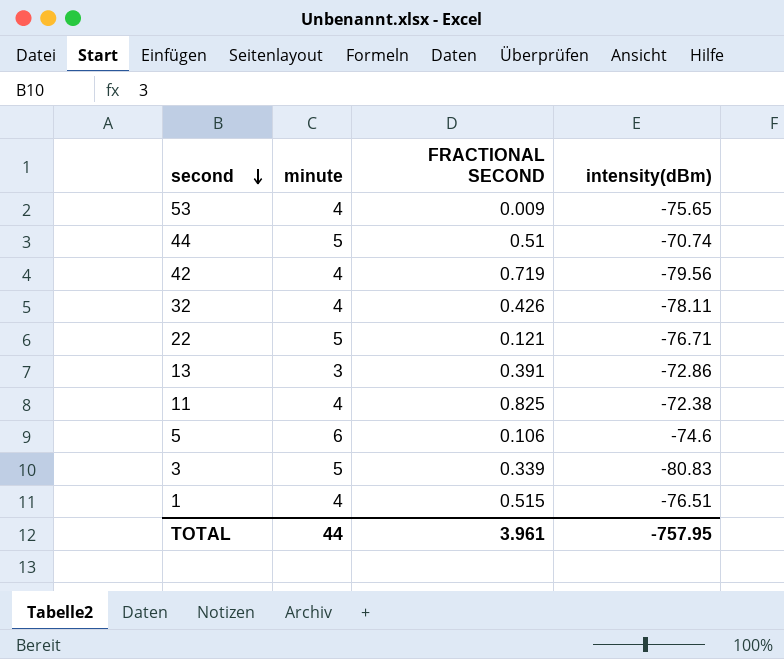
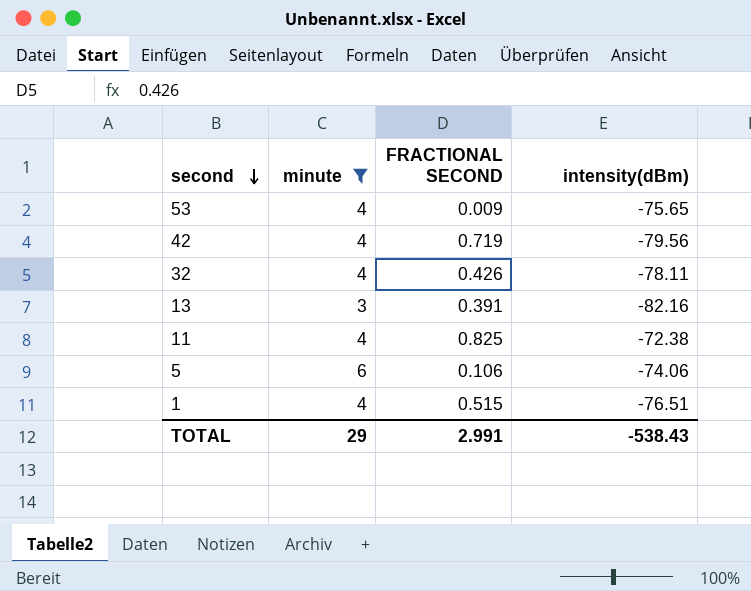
filter: none -> minute != 5
13 | intensity(dBm): -72.86 -> -82.16
5 | intensity(dBm): -74.6 -> -74.06
TOTAL | minute: 44 -> 29
TOTAL | FRACTIONAL SECOND: 3.961 -> 2.991
TOTAL | intensity(dBm): -757.95 -> -538.43

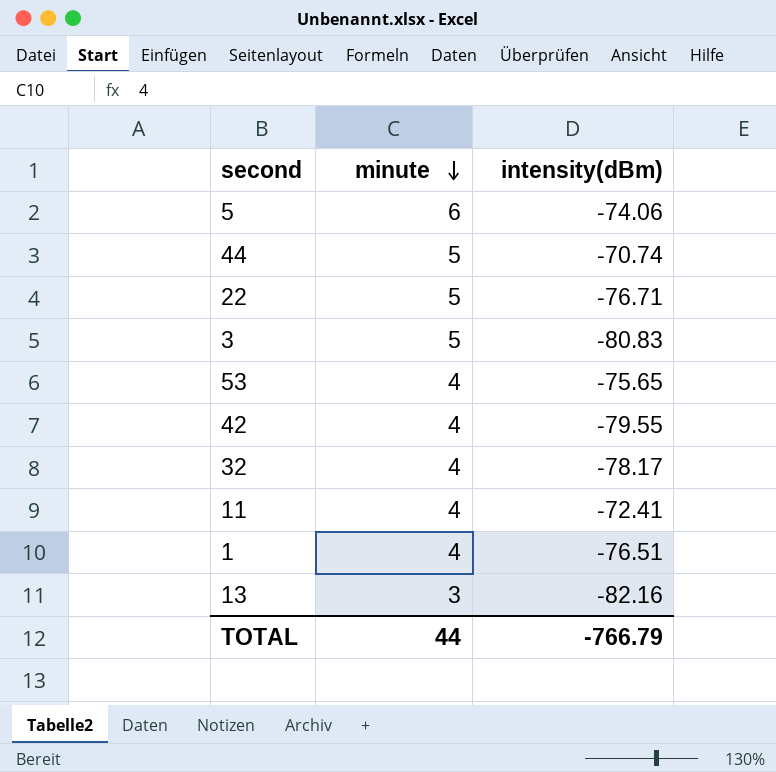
filter: minute != 5 -> none
row order: second descending -> minute descending
column FRACTIONAL SECOND | position: 3 -> none
42 | intensity(dBm): -79.56 -> -79.55
32 | intensity(dBm): -78.11 -> -78.17
11 | intensity(dBm): -72.38 -> -72.41
TOTAL | minute: 29 -> 44
TOTAL | intensity(dBm): -538.43 -> -766.79

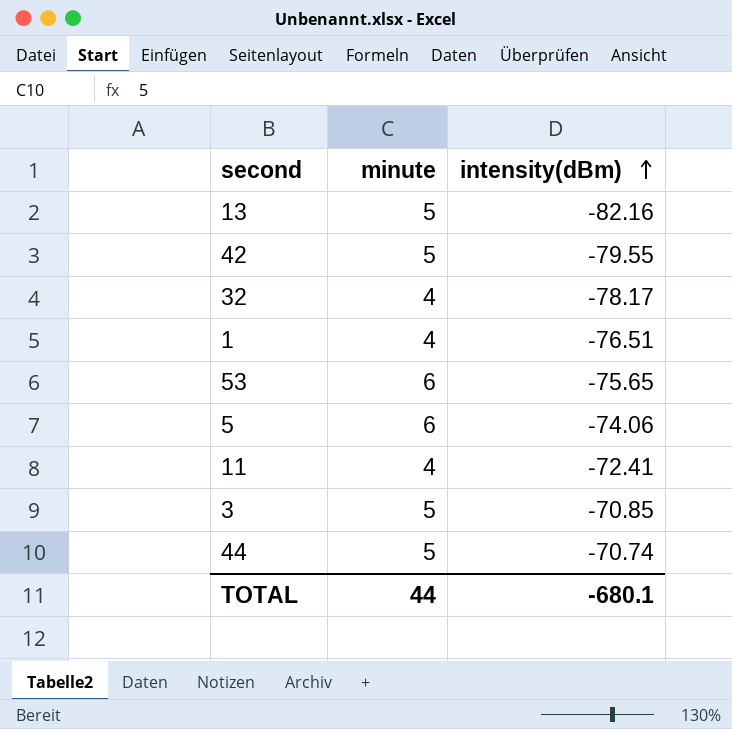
row order: minute descending -> intensity(dBm) ascending
row 22: 5 | -76.71 -> none
13 | minute: 3 -> 5
42 | minute: 4 -> 5
53 | minute: 4 -> 6
3 | intensity(dBm): -80.83 -> -70.85
TOTAL | intensity(dBm): -766.79 -> -680.1

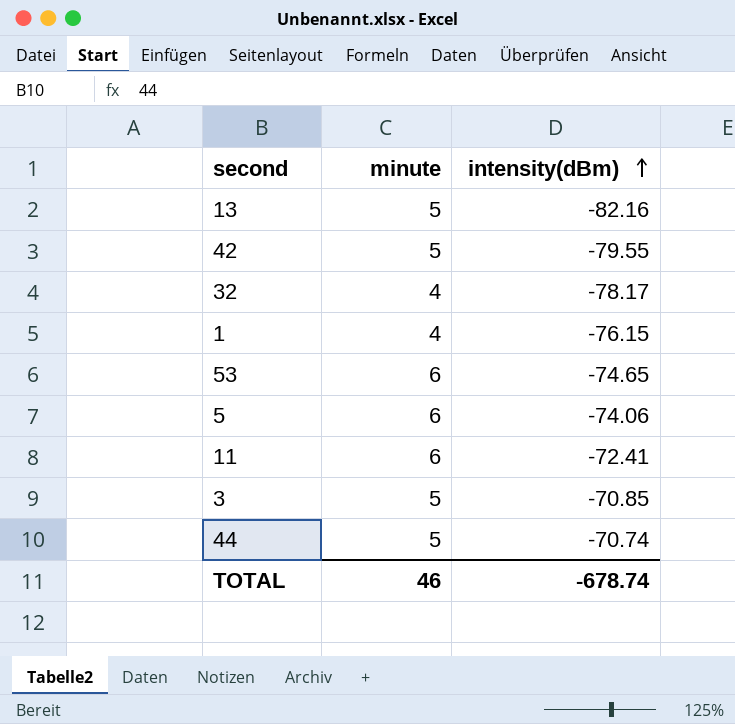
1 | intensity(dBm): -76.51 -> -76.15
53 | intensity(dBm): -75.65 -> -74.65
11 | minute: 4 -> 6
TOTAL | minute: 44 -> 46
TOTAL | intensity(dBm): -680.1 -> -678.74

